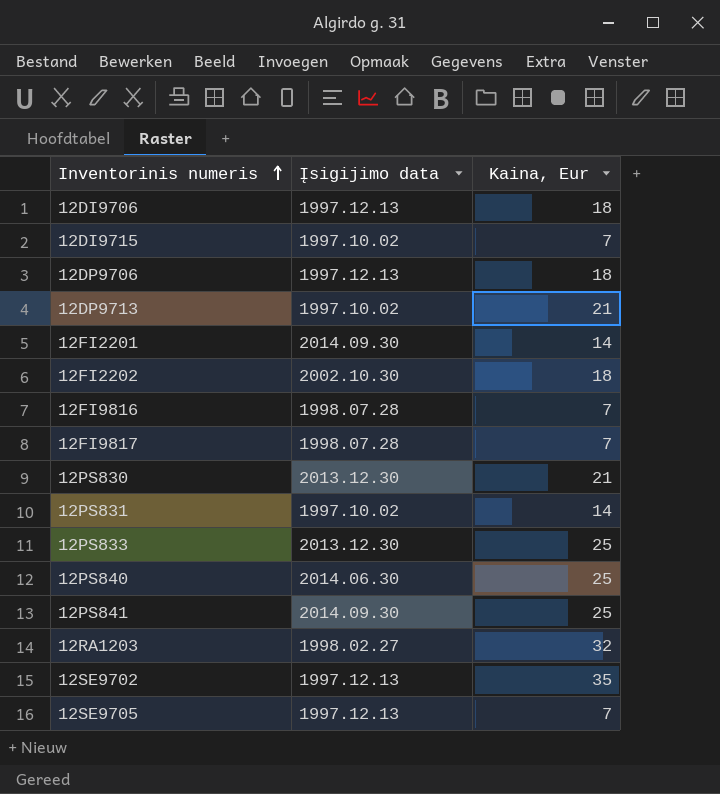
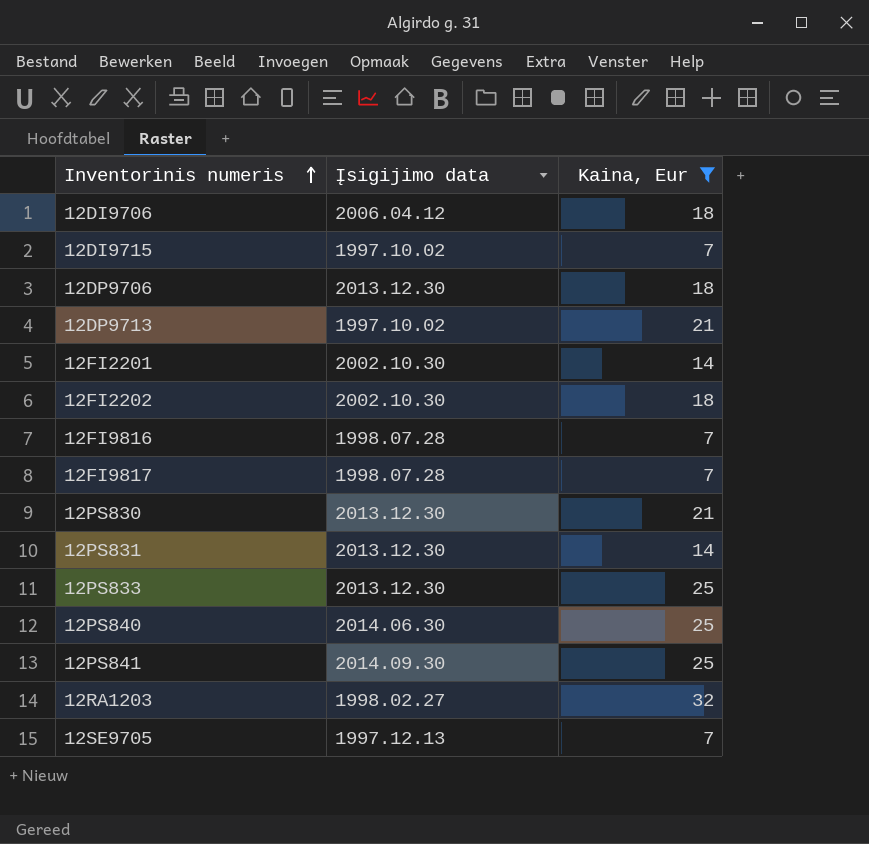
filter: none -> Kaina, Eur != 35
12DI9706 | Įsigijimo data: 1997.12.13 -> 2006.04.12
12DP9706 | Įsigijimo data: 1997.12.13 -> 2013.12.30
12FI2201 | Įsigijimo data: 2014.09.30 -> 2002.10.30
12PS831 | Įsigijimo data: 1997.10.02 -> 2013.12.30

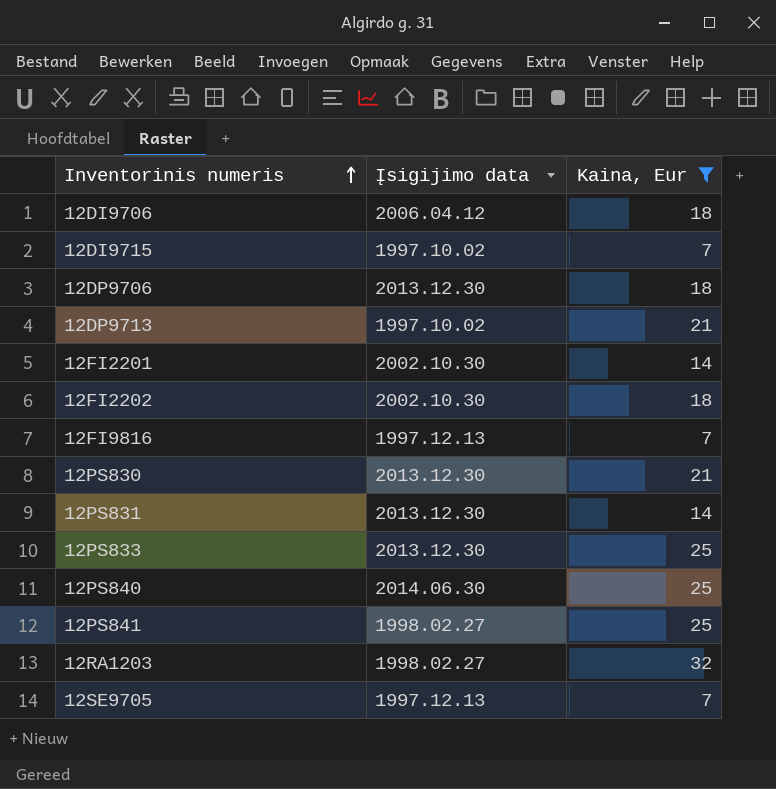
row 12FI9817: 1998.07.28 | 7 -> none
12FI9816 | Įsigijimo data: 1998.07.28 -> 1997.12.13
12PS841 | Įsigijimo data: 2014.09.30 -> 1998.02.27

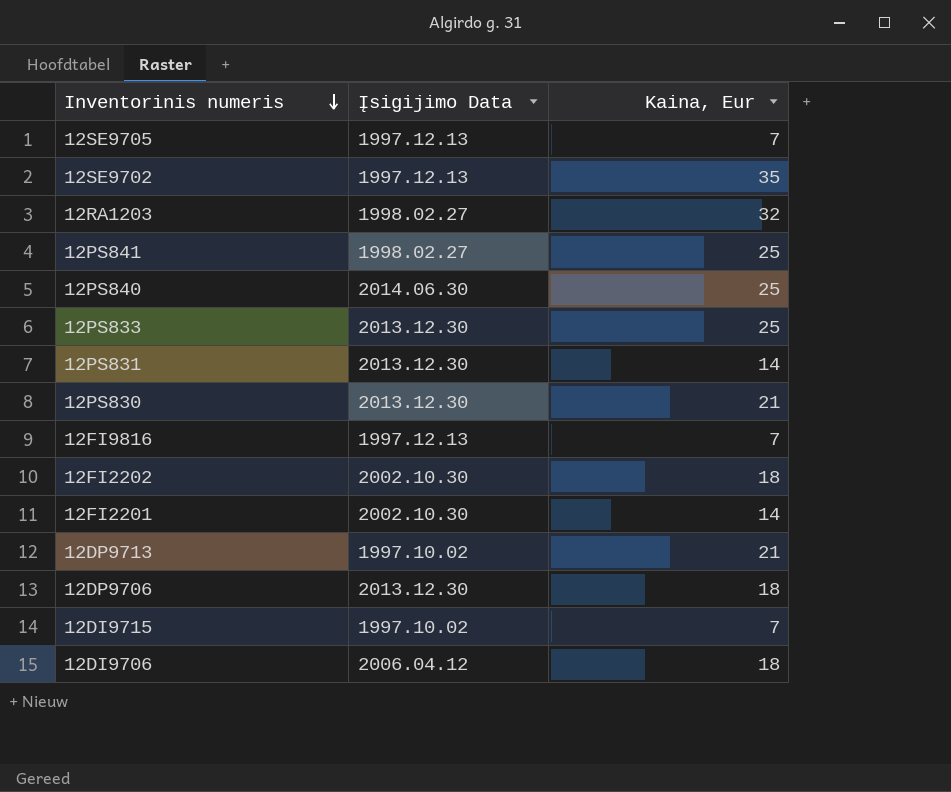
filter: Kaina, Eur != 35 -> none
row order: Inventorinis numeris ascending -> Inventorinis numeris descending
column name: Įsigijimo data -> Įsigijimo Data

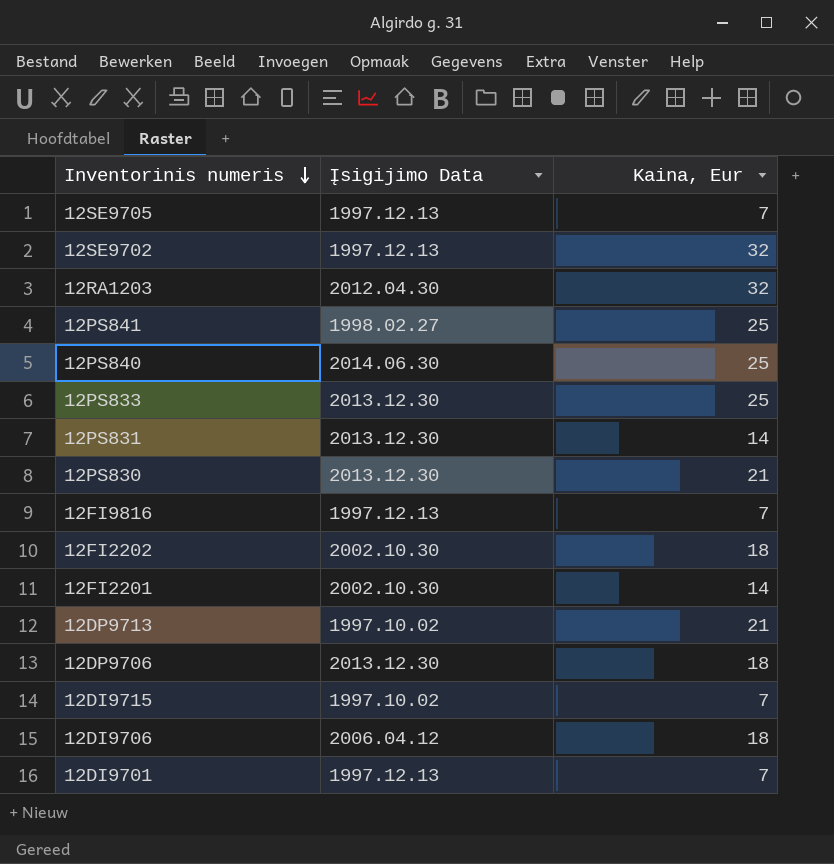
12SE9702 | Kaina, Eur: 35 -> 32
12RA1203 | Įsigijimo Data: 1998.02.27 -> 2012.04.30
row 12DI9701: none -> 1997.12.13 | 7

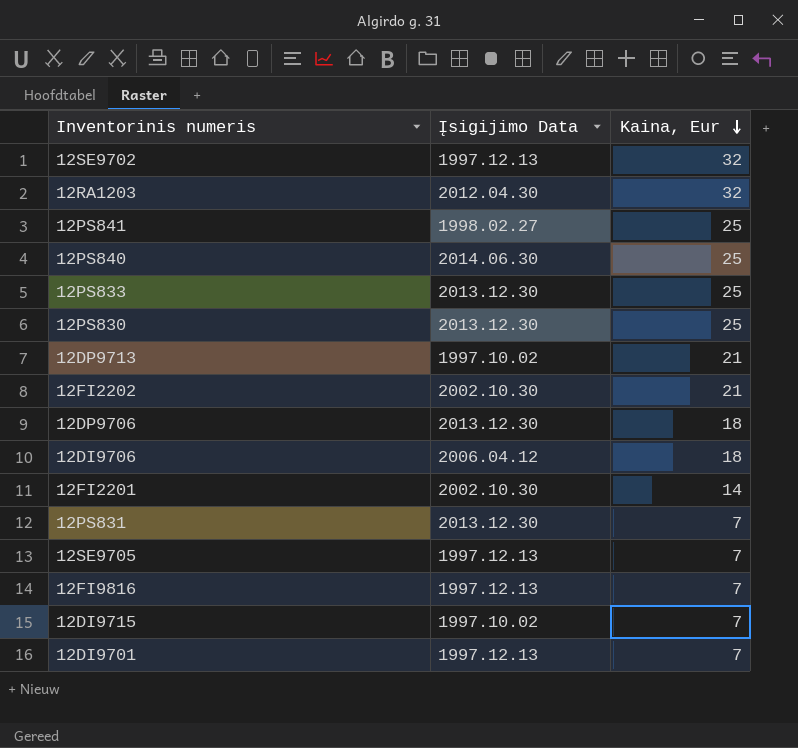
row order: Inventorinis numeris descending -> Kaina, Eur descending
12PS830 | Kaina, Eur: 21 -> 25
12FI2202 | Kaina, Eur: 18 -> 21
12PS831 | Kaina, Eur: 14 -> 7

